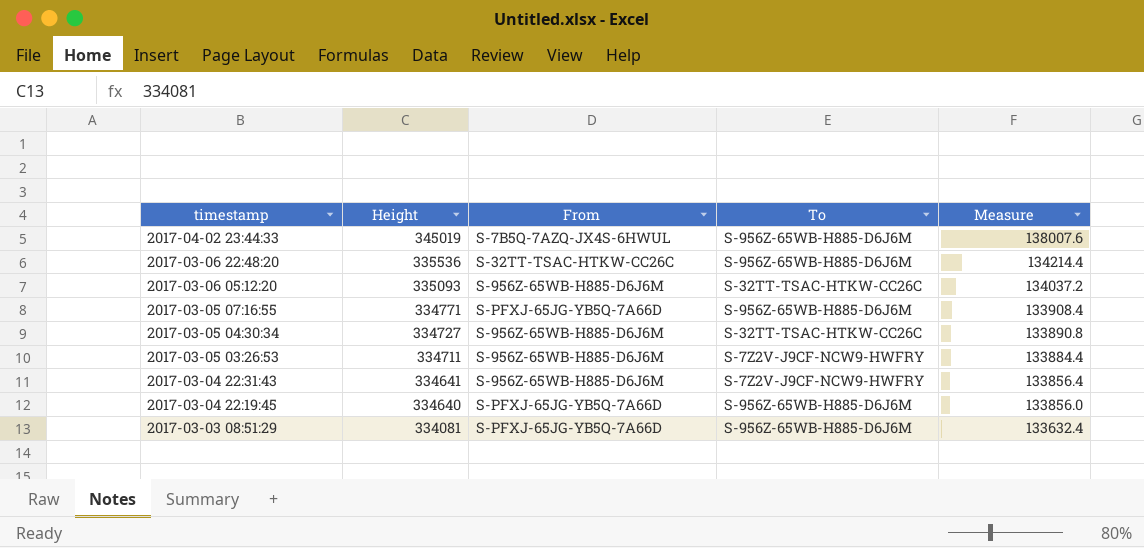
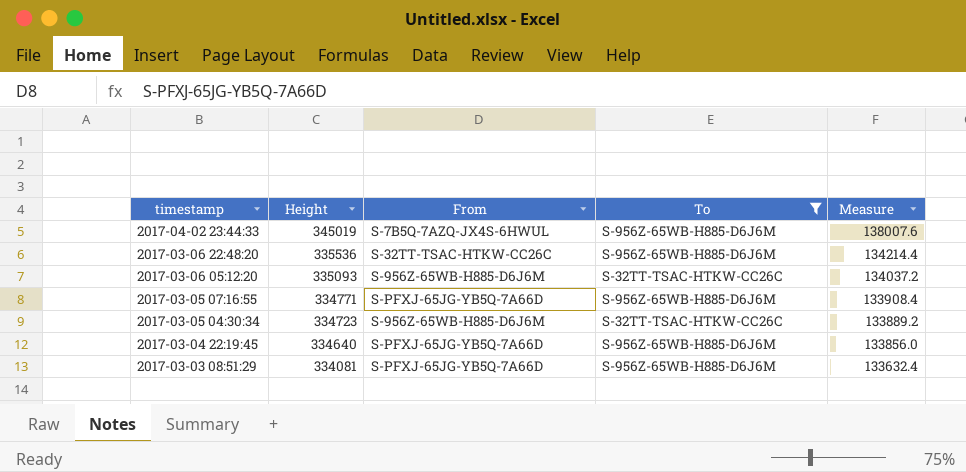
filter: none -> To != S-7Z2V-J9CF-NCW9-HWFRY
2017-03-05 04:30:34 | Height: 334727 -> 334723
2017-03-05 04:30:34 | Measure: 133890.8 -> 133889.2

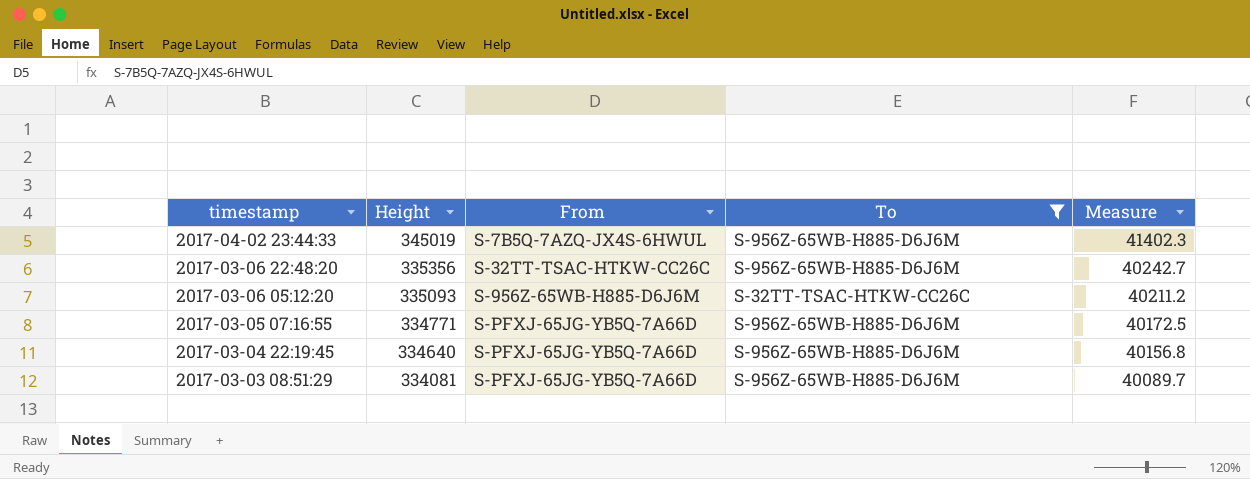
column Measure | formula: [Height] * 0.4 -> [Height] * 0.12
row 2017-03-05 04:30:34: 334723 | S-956Z-65WB-H885-D6J6M | S-32TT-TSAC-HTKW-CC26C | 133889.2 -> none
2017-03-06 22:48:20 | Height: 335536 -> 335356

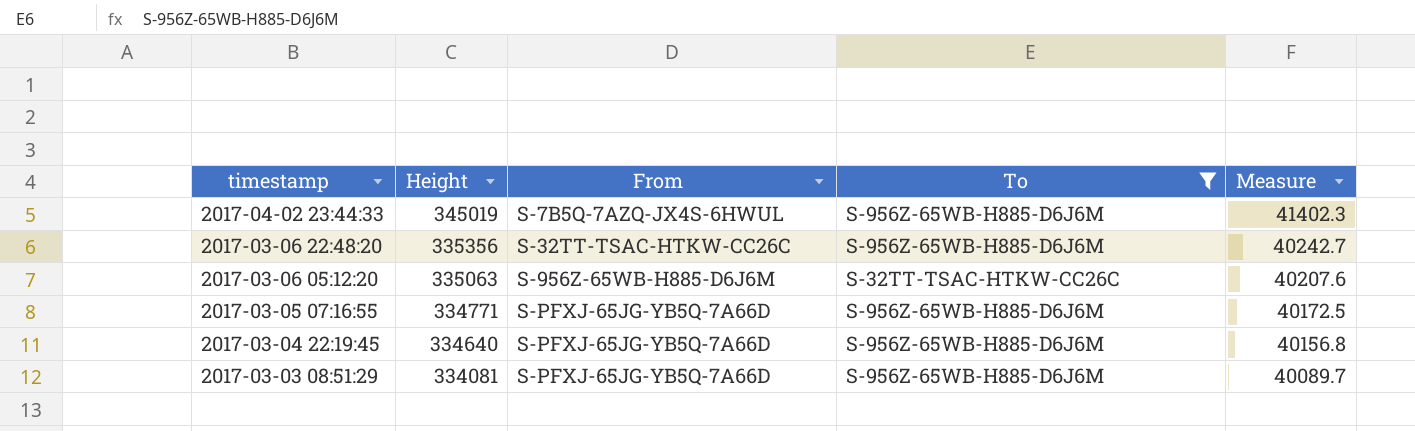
2017-03-06 05:12:20 | Height: 335093 -> 335063
2017-03-06 05:12:20 | Measure: 40211.2 -> 40207.6

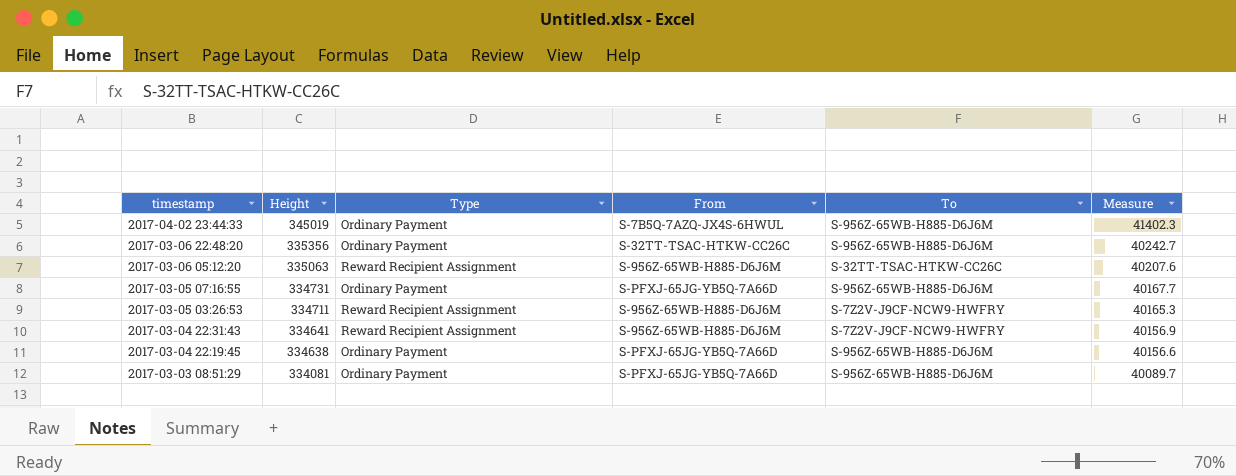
filter: To != S-7Z2V-J9CF-NCW9-HWFRY -> none
column Type | position: none -> 3
2017-03-05 07:16:55 | Height: 334771 -> 334731
2017-03-05 07:16:55 | Measure: 40172.5 -> 40167.7
2017-03-04 22:19:45 | Height: 334640 -> 334638
2017-03-04 22:19:45 | Measure: 40156.8 -> 40156.6

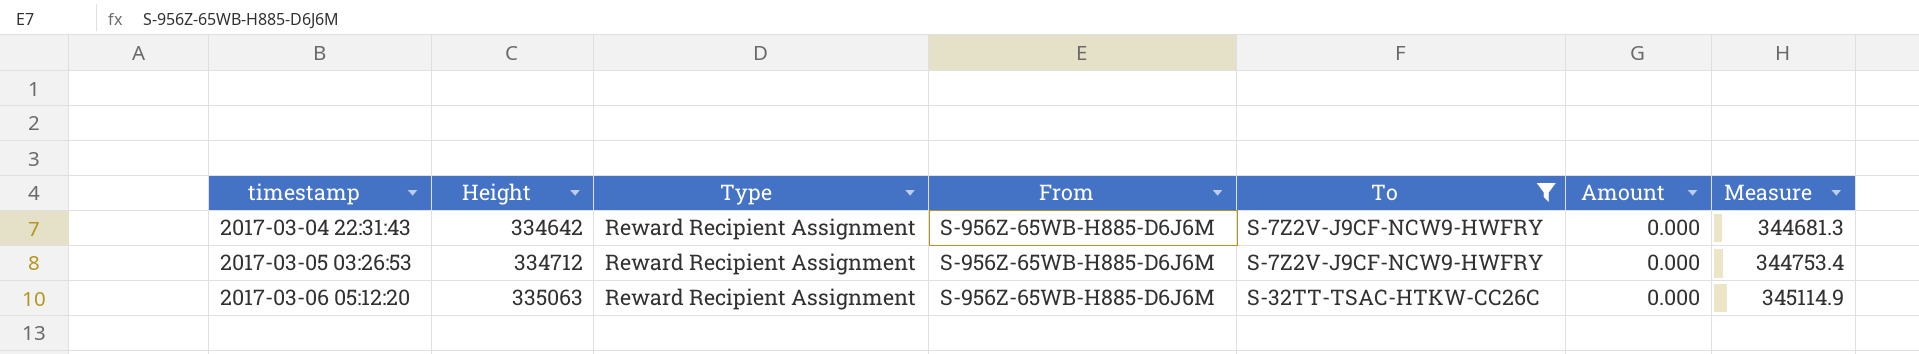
filter: none -> To != S-956Z-65WB-H885-D6J6M
row order: timestamp descending -> timestamp ascending
column Amount | position: none -> 6
column Measure | formula: [Height] * 0.12 -> [Height] * 1.03
2017-03-04 22:31:43 | Height: 334641 -> 334642
2017-03-05 03:26:53 | Height: 334711 -> 334712

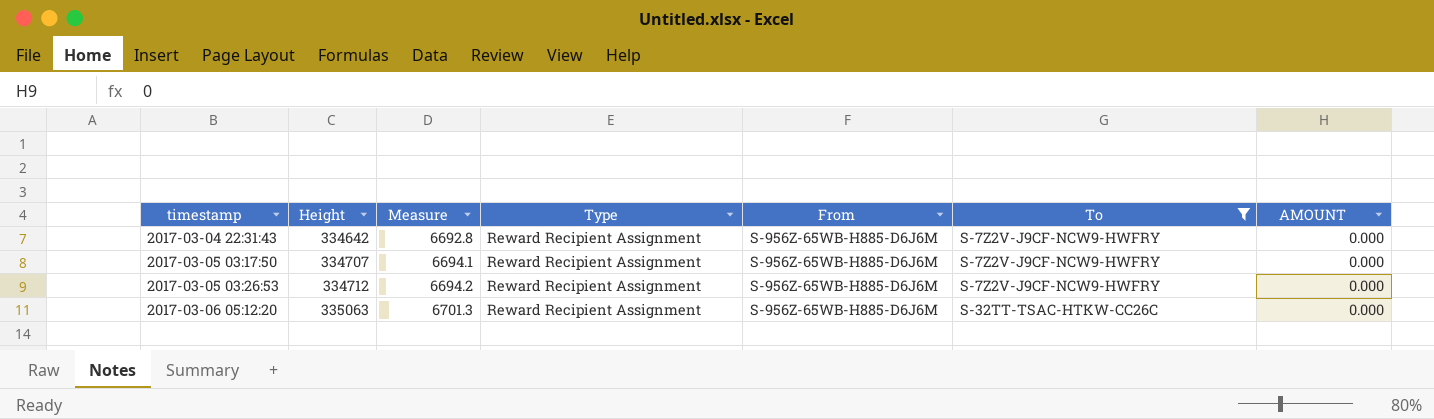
column Measure | formula: [Height] * 1.03 -> [Height] * 0.02
column Measure | position: 7 -> 3
column name: Amount -> AMOUNT
row 2017-03-05 03:17:50: none -> 334707 | 6694.1 | Reward Recipient Assignment | S-956Z-65WB-H885-D6J6M | S-7Z2V-J9CF-NCW9-HWFRY | 0.000

